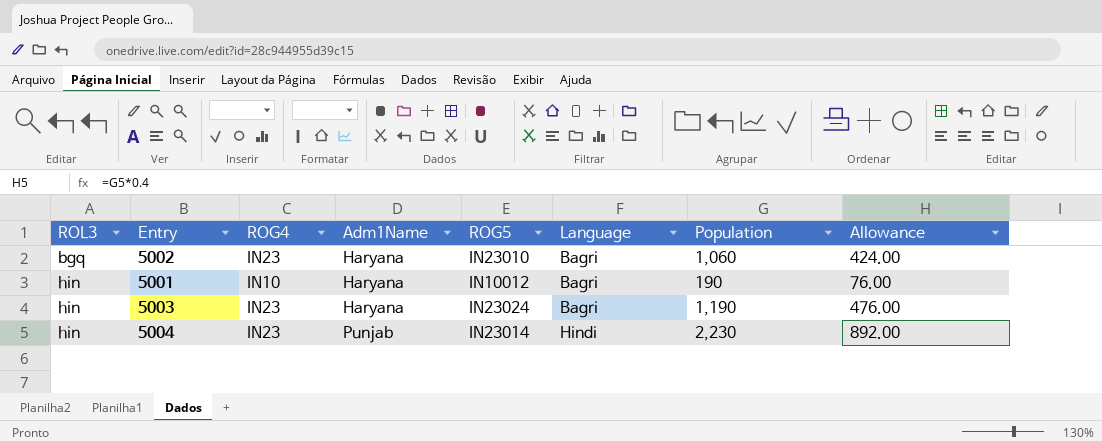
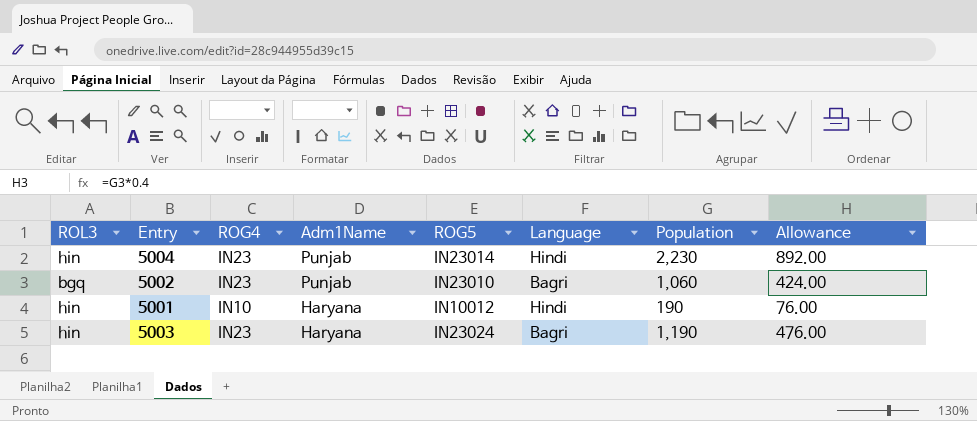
row order: ROL3 ascending -> Adm1Name descending
5002 | Adm1Name: Haryana -> Punjab
5001 | Language: Bagri -> Hindi

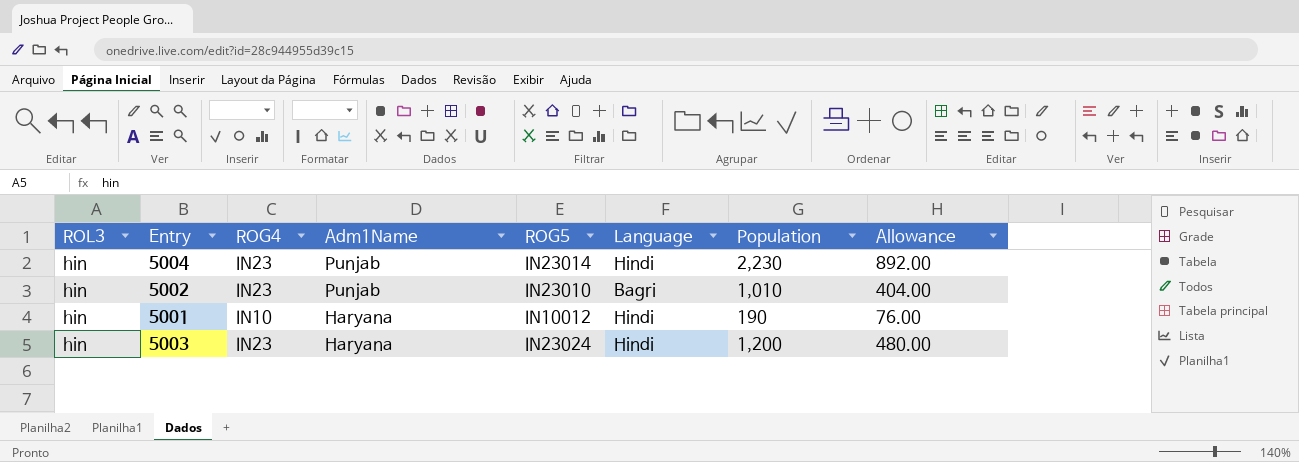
5002 | ROL3: bgq -> hin
5002 | Population: 1,060 -> 1,010
5002 | Allowance: 424.00 -> 404.00
5003 | Language: Bagri -> Hindi
5003 | Population: 1,190 -> 1,200
5003 | Allowance: 476.00 -> 480.00

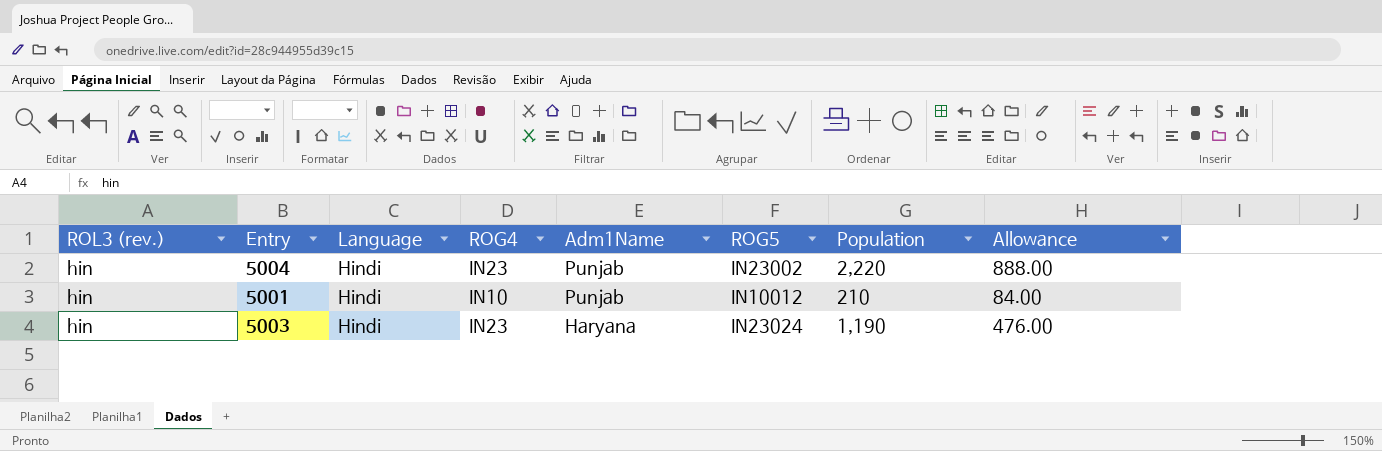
column name: ROL3 -> ROL3 (rev.)
column Language | position: 6 -> 3
row 5002: hin | IN23 | Punjab | IN23010 | Bagri | 1,010 | 404.00 -> none
5004 | ROG5: IN23014 -> IN23002
5004 | Population: 2,230 -> 2,220
5004 | Allowance: 892.00 -> 888.00
5001 | Adm1Name: Haryana -> Punjab
5001 | Population: 190 -> 210
5001 | Allowance: 76.00 -> 84.00
5003 | Population: 1,200 -> 1,190
5003 | Allowance: 480.00 -> 476.00

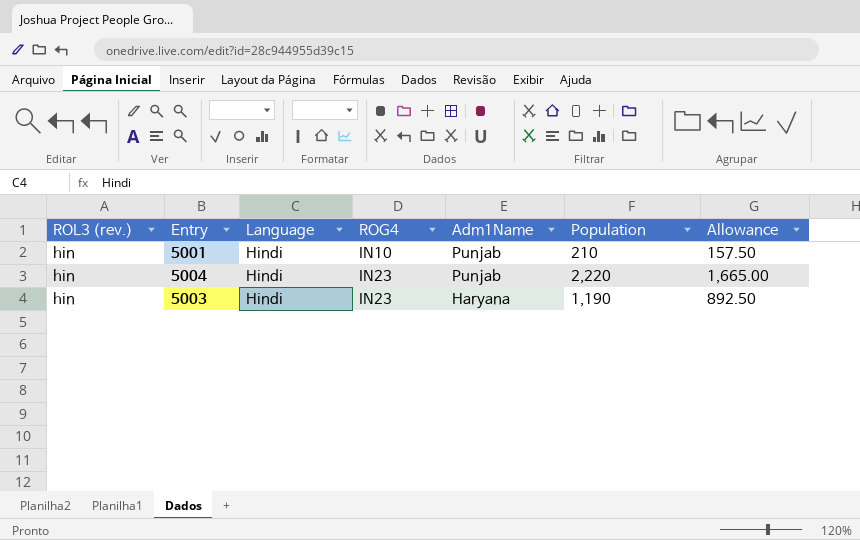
row order: Adm1Name descending -> ROG4 ascending
column ROG5 | position: 6 -> none
column Allowance | formula: [Population] * 0.4 -> [Population] * 0.75

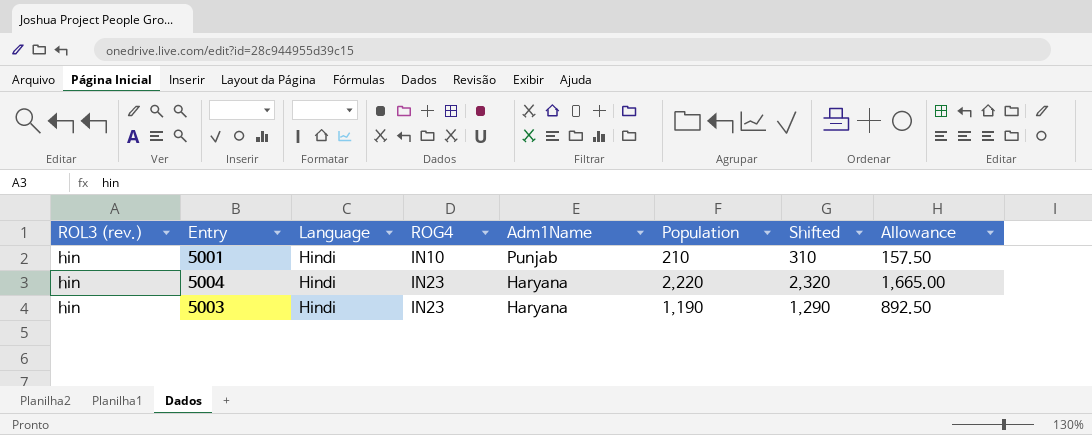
column Shifted | formula: none -> [Population] + 100
5004 | Adm1Name: Punjab -> Haryana

